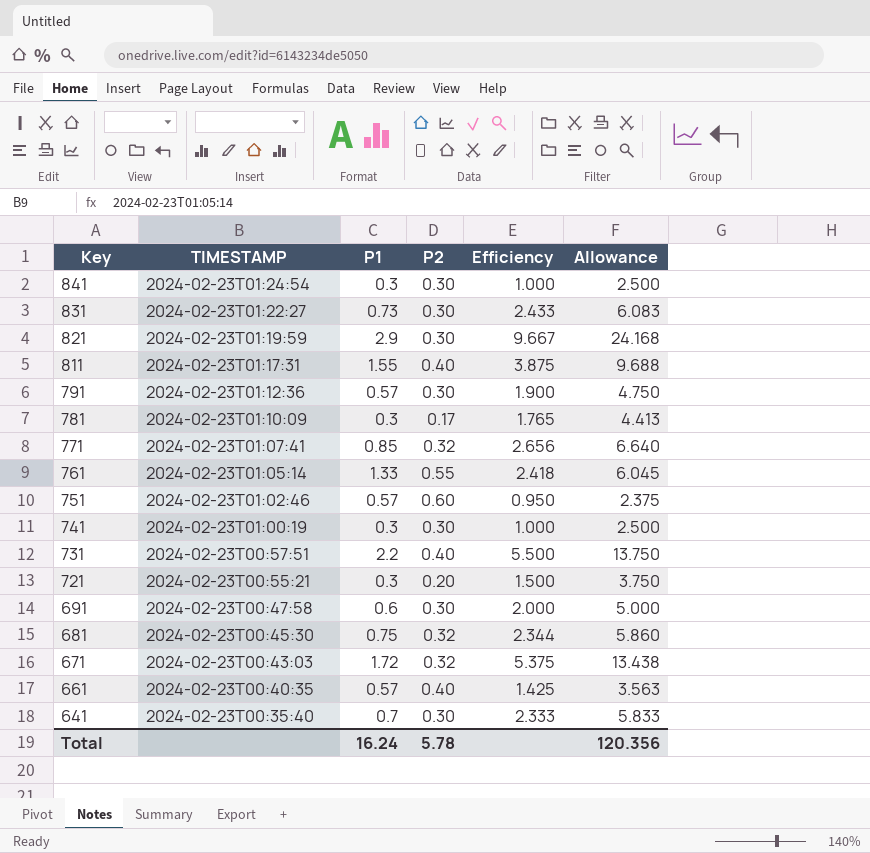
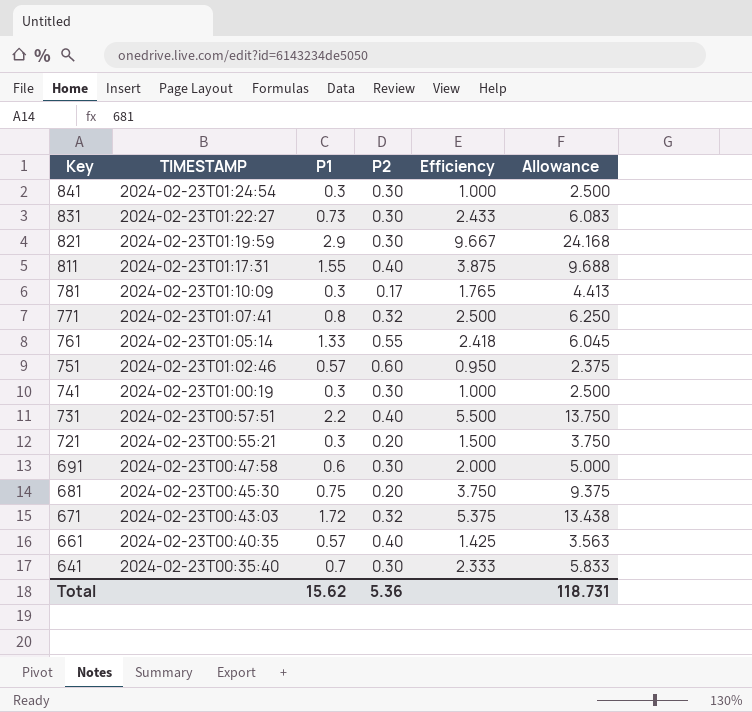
row 791: 2024-02-23T01:12:36 | 0.57 | 0.30 | 1.900 | 4.750 -> none
771 | P1: 0.85 -> 0.8
771 | Efficiency: 2.656 -> 2.500
771 | Allowance: 6.640 -> 6.250
681 | P2: 0.32 -> 0.20
681 | Efficiency: 2.344 -> 3.750
681 | Allowance: 5.860 -> 9.375
Total | P1: 16.24 -> 15.62
Total | P2: 5.78 -> 5.36
Total | Allowance: 120.356 -> 118.731

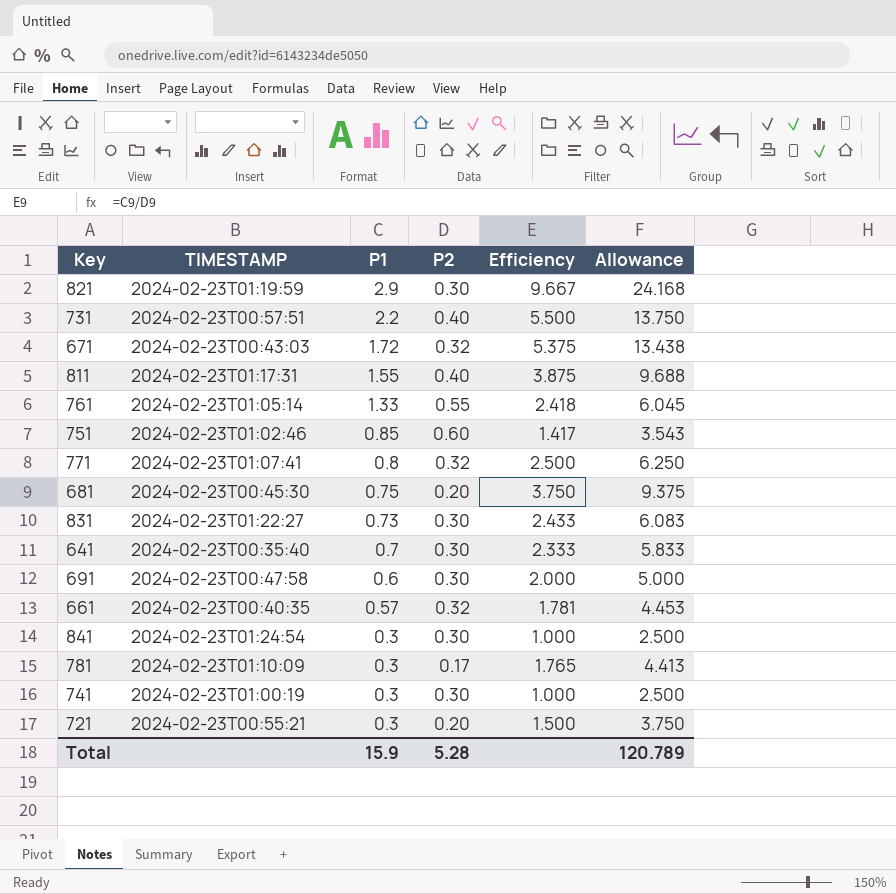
row order: Key descending -> P1 descending
751 | P1: 0.57 -> 0.85
751 | Efficiency: 0.950 -> 1.417
751 | Allowance: 2.375 -> 3.543
661 | P2: 0.40 -> 0.32
661 | Efficiency: 1.425 -> 1.781
661 | Allowance: 3.563 -> 4.453
Total | P1: 15.62 -> 15.9
Total | P2: 5.36 -> 5.28
Total | Allowance: 118.731 -> 120.789

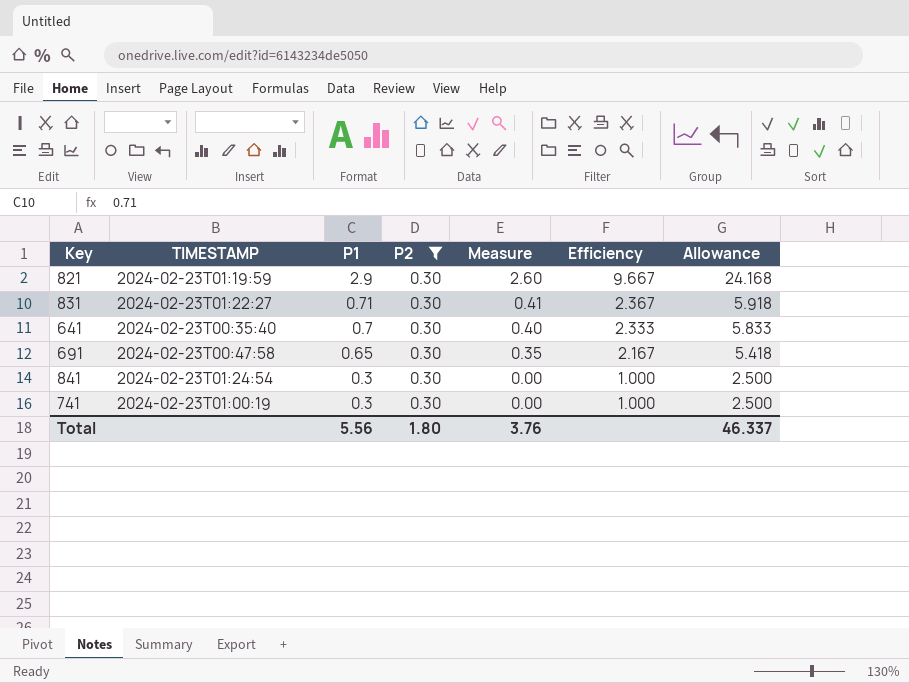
filter: none -> P2 = 0.30
column Measure | formula: none -> [P1] - [P2]
831 | P1: 0.73 -> 0.71
831 | Efficiency: 2.433 -> 2.367
831 | Allowance: 6.083 -> 5.918
691 | P1: 0.6 -> 0.65
691 | Efficiency: 2.000 -> 2.167
691 | Allowance: 5.000 -> 5.418
Total | P1: 15.9 -> 5.56
Total | P2: 5.28 -> 1.80
Total | Allowance: 120.789 -> 46.337

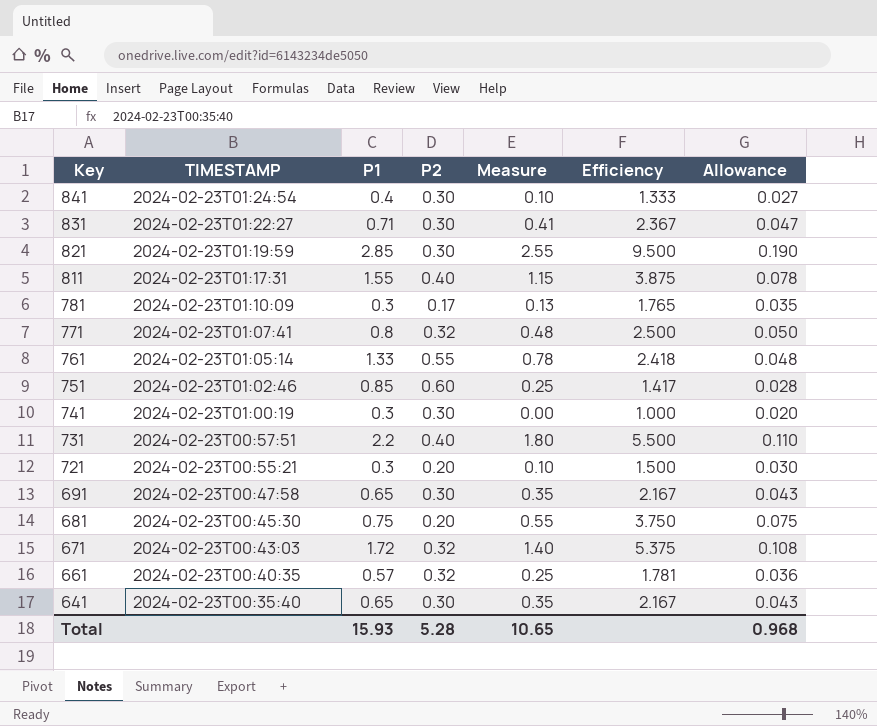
filter: P2 = 0.30 -> none
row order: P1 descending -> Key descending
column Allowance | formula: [Efficiency] * 2.5 -> [Efficiency] * 0.02
841 | P1: 0.3 -> 0.4
841 | Measure: 0.00 -> 0.10
841 | Efficiency: 1.000 -> 1.333
821 | P1: 2.9 -> 2.85
821 | Measure: 2.60 -> 2.55
821 | Efficiency: 9.667 -> 9.500
641 | P1: 0.7 -> 0.65
641 | Measure: 0.40 -> 0.35
641 | Efficiency: 2.333 -> 2.167
Total | P1: 5.56 -> 15.93
Total | P2: 1.80 -> 5.28
Total | Measure: 3.76 -> 10.65
Total | Allowance: 46.337 -> 0.968

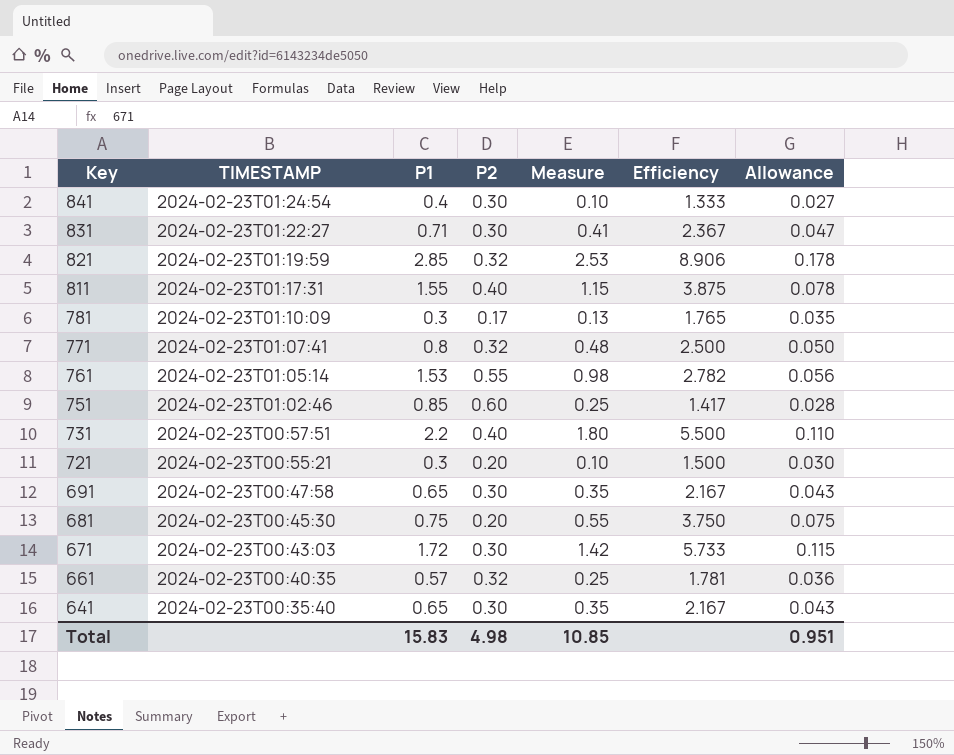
row 741: 2024-02-23T01:00:19 | 0.3 | 0.30 | 0.00 | 1.000 | 0.020 -> none
821 | P2: 0.30 -> 0.32
821 | Measure: 2.55 -> 2.53
821 | Efficiency: 9.500 -> 8.906
821 | Allowance: 0.190 -> 0.178
761 | P1: 1.33 -> 1.53
761 | Measure: 0.78 -> 0.98
761 | Efficiency: 2.418 -> 2.782
761 | Allowance: 0.048 -> 0.056
671 | P2: 0.32 -> 0.30
671 | Measure: 1.40 -> 1.42
671 | Efficiency: 5.375 -> 5.733
671 | Allowance: 0.108 -> 0.115
Total | P1: 15.93 -> 15.83
Total | P2: 5.28 -> 4.98
Total | Measure: 10.65 -> 10.85
Total | Allowance: 0.968 -> 0.951

